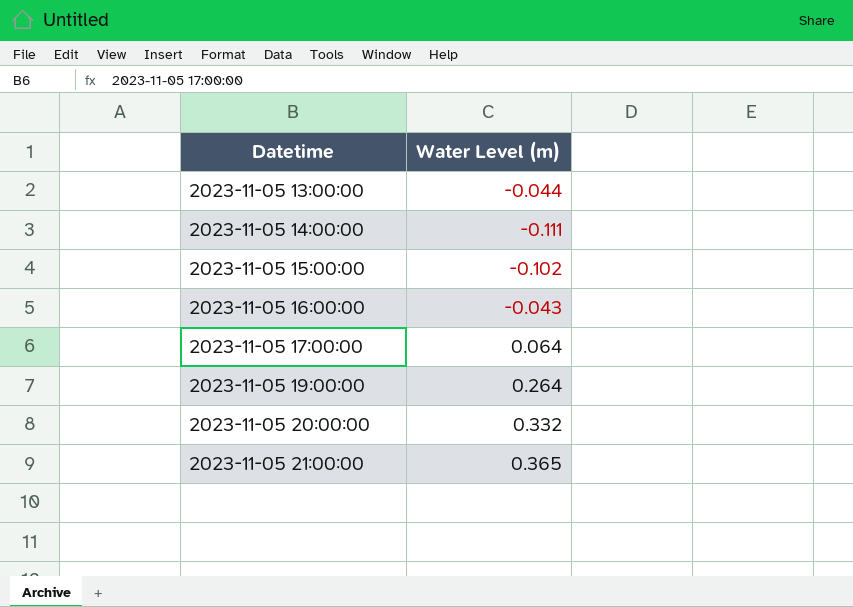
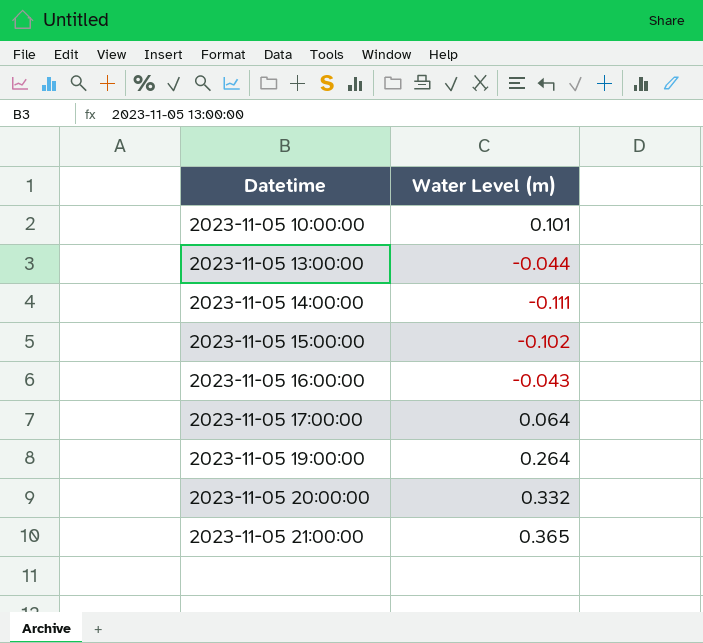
row 2023-11-05 10:00:00: none -> 0.101

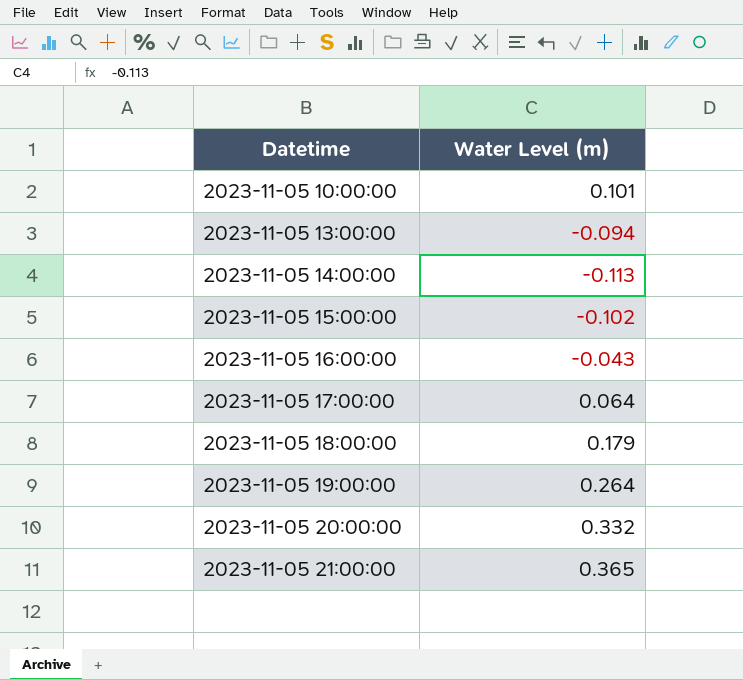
2023-11-05 13:00:00 | Water Level (m): -0.044 -> -0.094
2023-11-05 14:00:00 | Water Level (m): -0.111 -> -0.113
row 2023-11-05 18:00:00: none -> 0.179

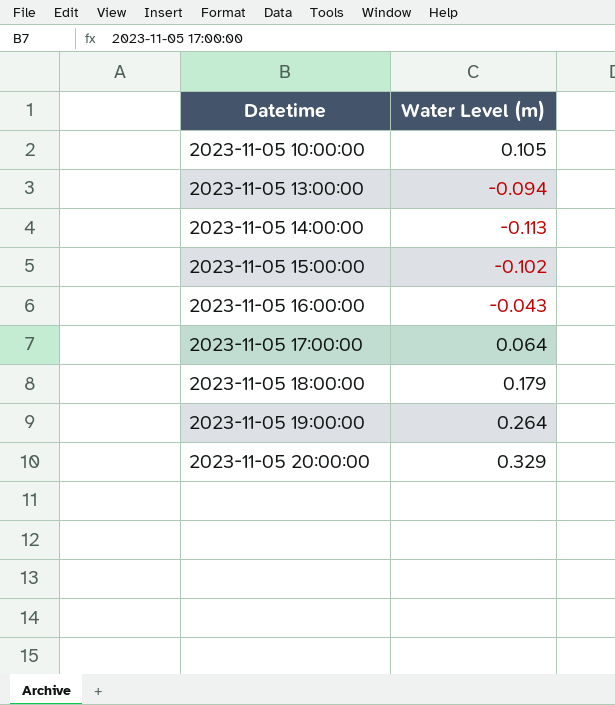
row 2023-11-05 21:00:00: 0.365 -> none
2023-11-05 10:00:00 | Water Level (m): 0.101 -> 0.105
2023-11-05 20:00:00 | Water Level (m): 0.332 -> 0.329

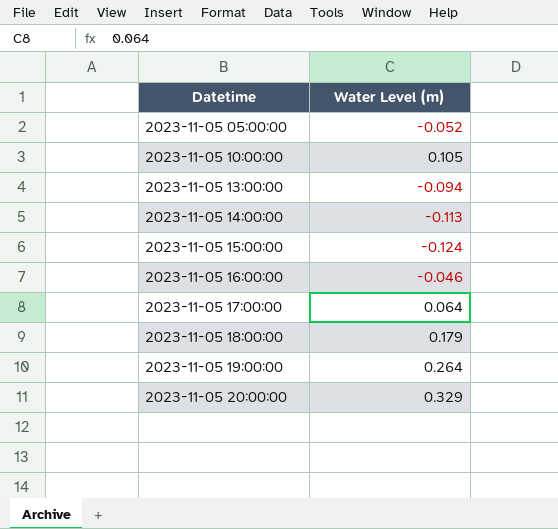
row 2023-11-05 05:00:00: none -> -0.052
2023-11-05 15:00:00 | Water Level (m): -0.102 -> -0.124
2023-11-05 16:00:00 | Water Level (m): -0.043 -> -0.046

